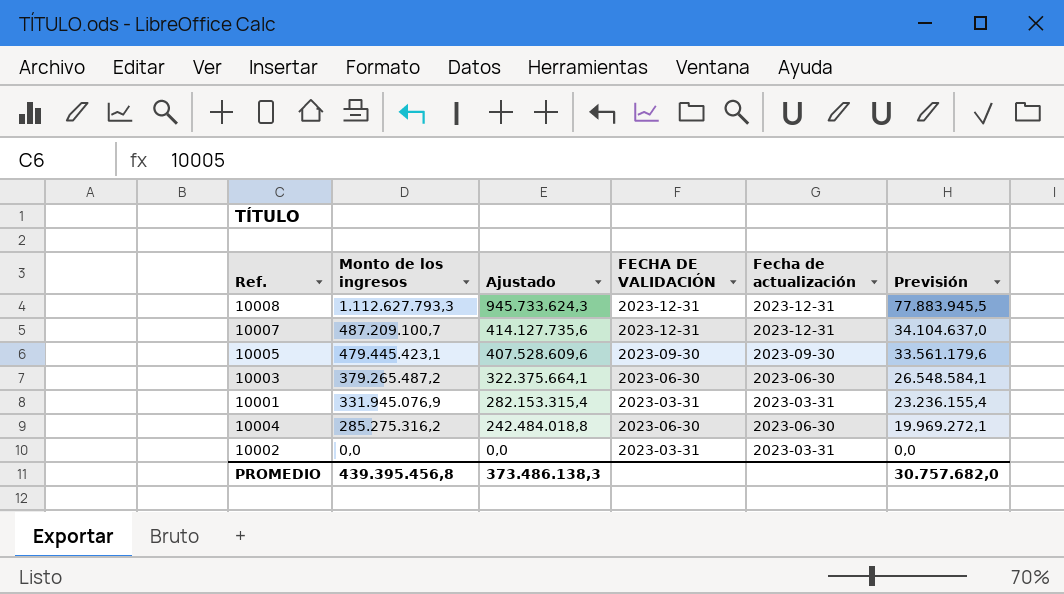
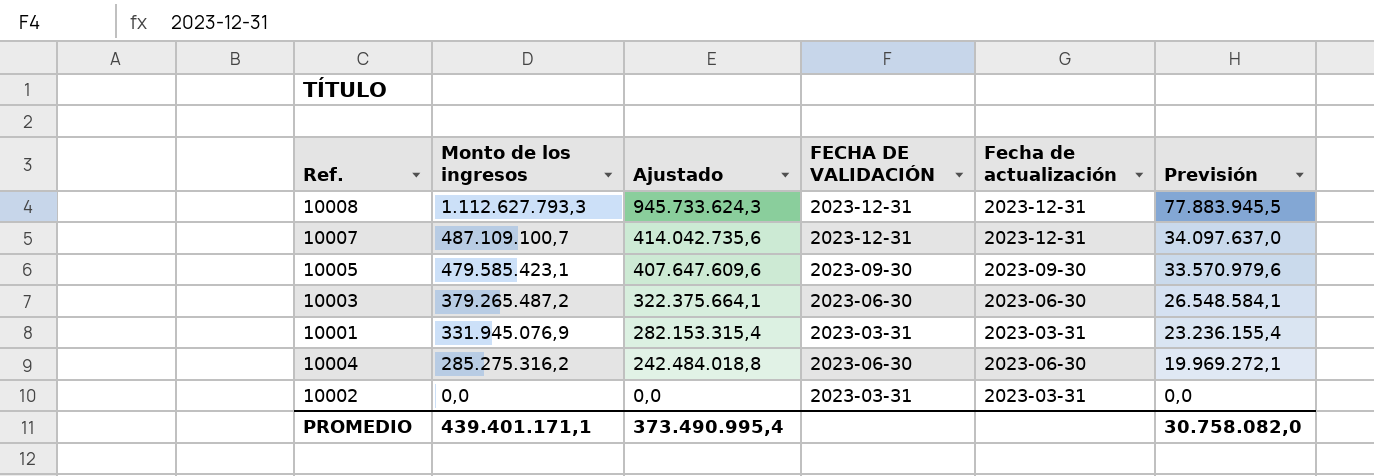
10007 | Monto de los ingresos: 487.209.100,7 -> 487.109.100,7
10007 | Ajustado: 414.127.735,6 -> 414.042.735,6
10007 | Previsión: 34.104.637,0 -> 34.097.637,0
10005 | Monto de los ingresos: 479.445.423,1 -> 479.585.423,1
10005 | Ajustado: 407.528.609,6 -> 407.647.609,6
10005 | Previsión: 33.561.179,6 -> 33.570.979,6
PROMEDIO | Monto de los ingresos: 439.395.456,8 -> 439.401.171,1
PROMEDIO | Ajustado: 373.486.138,3 -> 373.490.995,4
PROMEDIO | Previsión: 30.757.682,0 -> 30.758.082,0

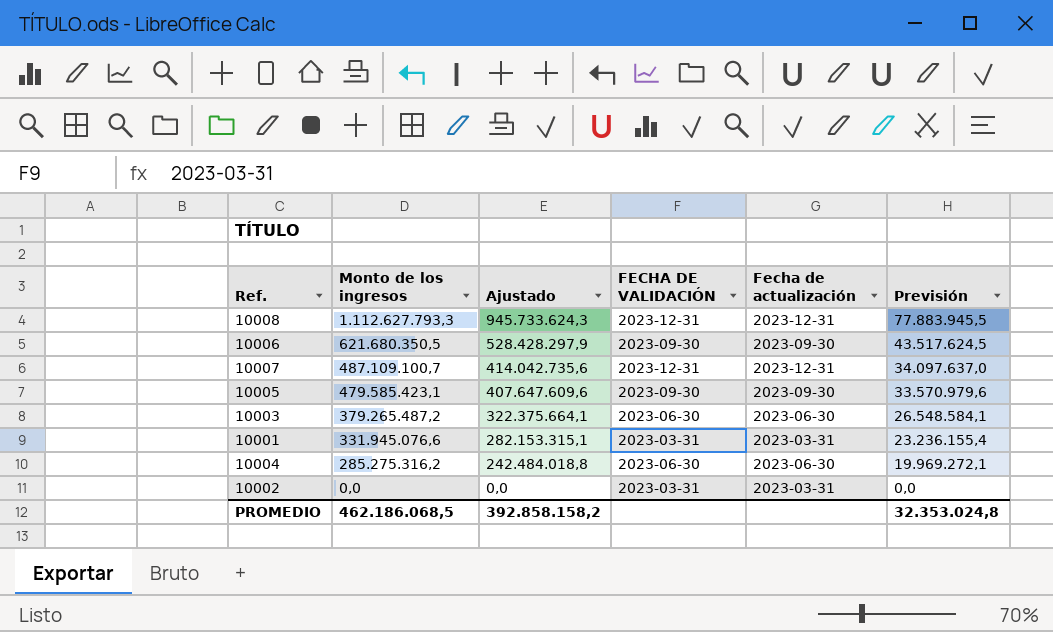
row 10006: none -> 621.680.350,5 | 528.428.297,9 | 2023-09-30 | 2023-09-30 | 43.517.624,5
10001 | Monto de los ingresos: 331.945.076,9 -> 331.945.076,6
10001 | Ajustado: 282.153.315,4 -> 282.153.315,1
PROMEDIO | Monto de los ingresos: 439.401.171,1 -> 462.186.068,5
PROMEDIO | Ajustado: 373.490.995,4 -> 392.858.158,2
PROMEDIO | Previsión: 30.758.082,0 -> 32.353.024,8

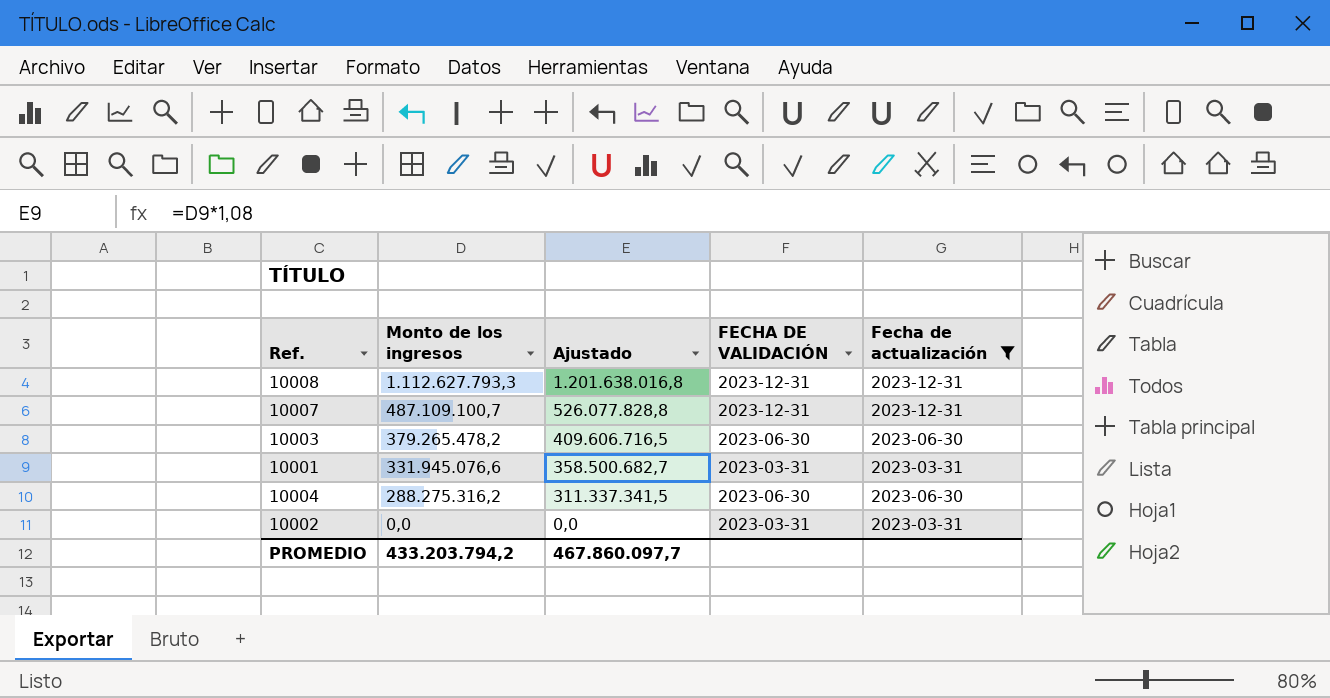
filter: none -> Fecha de actualización != 2023-09-30
column Previsión | formula: [Monto de los ingresos] * 0,07 -> none
column Ajustado | formula: [Monto de los ingresos] * 0,85 -> [Monto de los ingresos] * 1,08
10003 | Monto de los ingresos: 379.265.487,2 -> 379.265.478,2
10004 | Monto de los ingresos: 285.275.316,2 -> 288.275.316,2
PROMEDIO | Monto de los ingresos: 462.186.068,5 -> 433.203.794,2
PROMEDIO | Ajustado: 392.858.158,2 -> 467.860.097,7

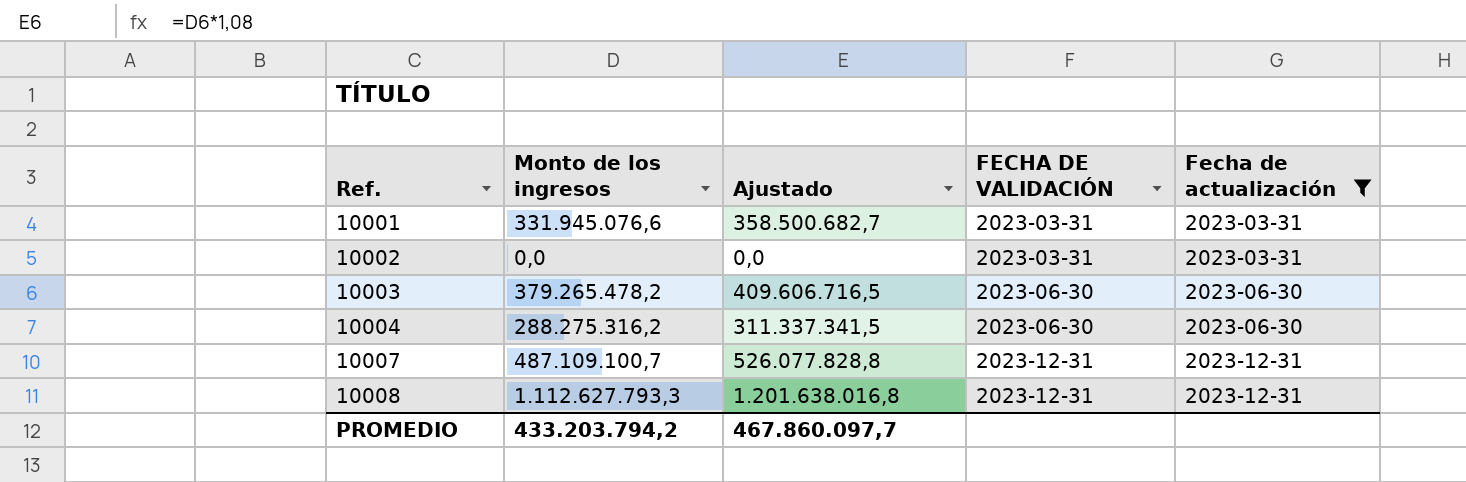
row order: Monto de los ingresos descending -> Ref. ascending

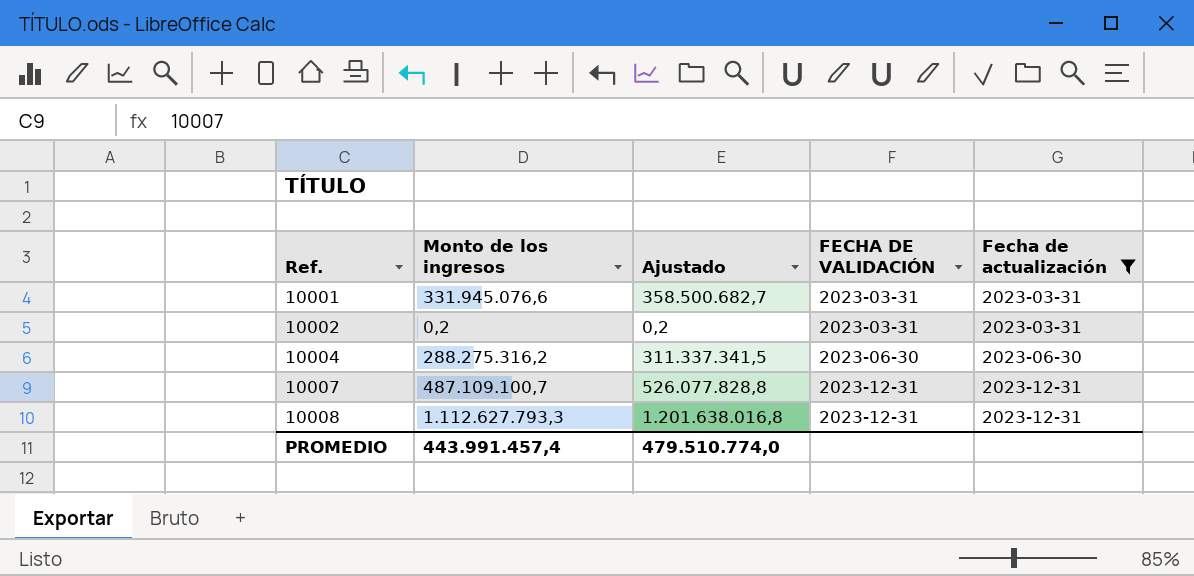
row 10003: 379.265.478,2 | 409.606.716,5 | 2023-06-30 | 2023-06-30 -> none
10002 | Monto de los ingresos: 0,0 -> 0,2
10002 | Ajustado: 0,0 -> 0,2
PROMEDIO | Monto de los ingresos: 433.203.794,2 -> 443.991.457,4
PROMEDIO | Ajustado: 467.860.097,7 -> 479.510.774,0

